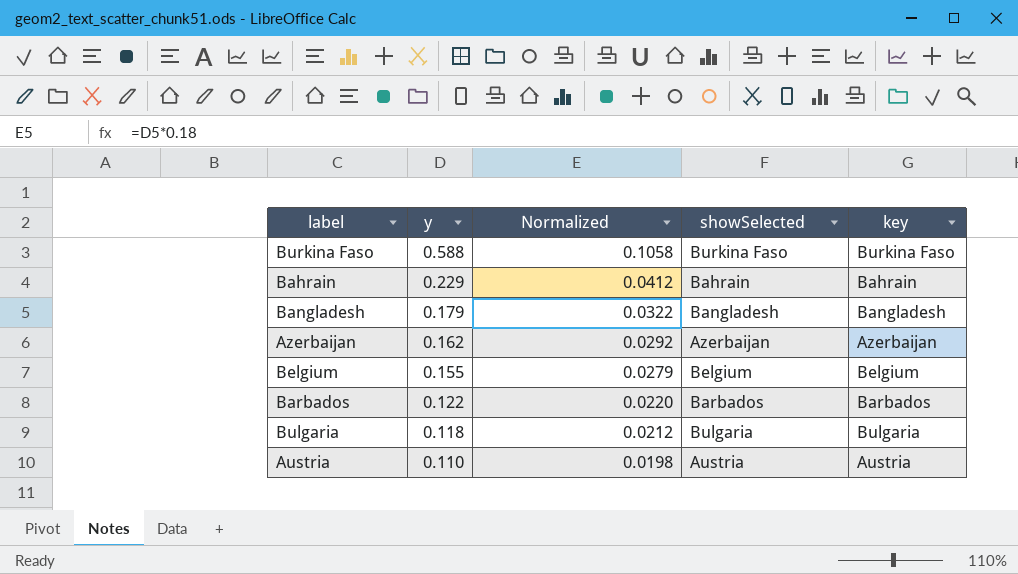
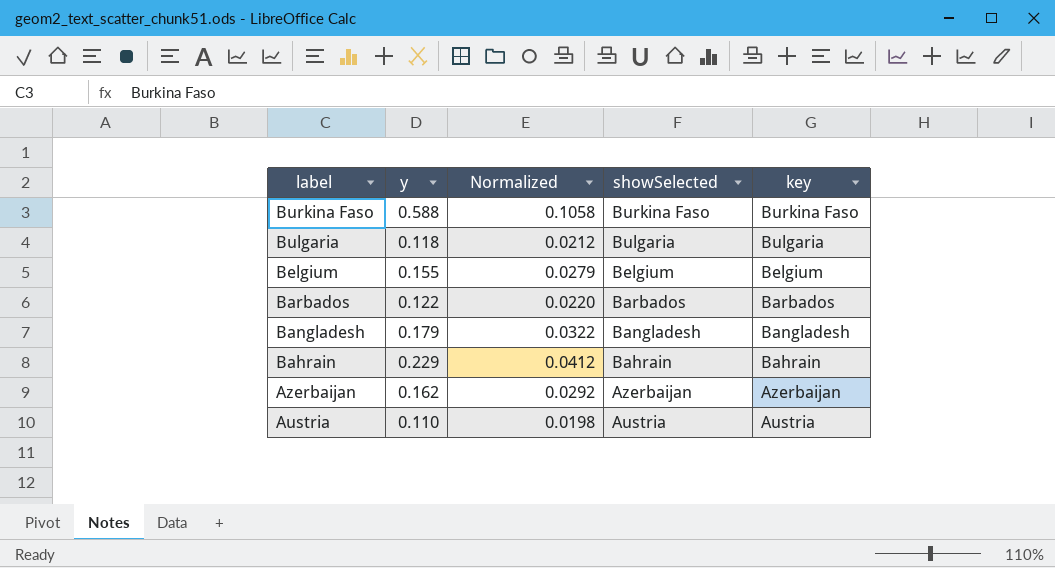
row order: y descending -> label descending

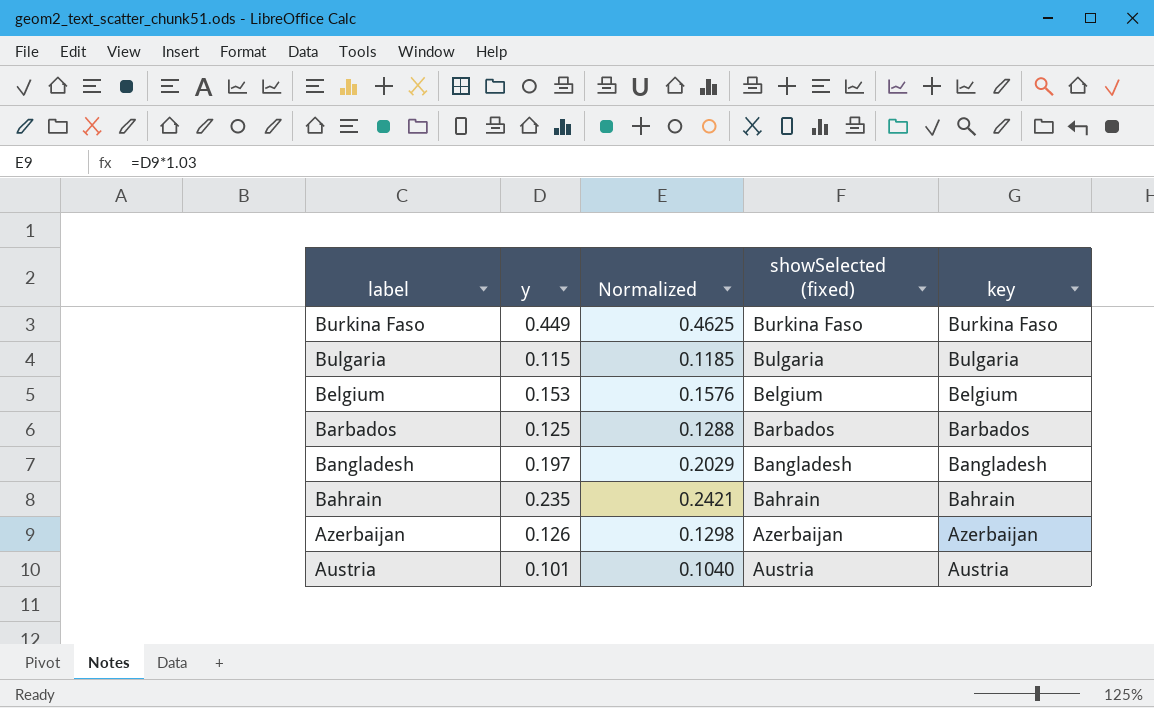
column Normalized | formula: [y] * 0.18 -> [y] * 1.03
column name: showSelected -> showSelected (fixed)
Burkina Faso | y: 0.588 -> 0.449
Bulgaria | y: 0.118 -> 0.115
Belgium | y: 0.155 -> 0.153
Barbados | y: 0.122 -> 0.125
Bangladesh | y: 0.179 -> 0.197
Bahrain | y: 0.229 -> 0.235
Azerbaijan | y: 0.162 -> 0.126
Austria | y: 0.110 -> 0.101

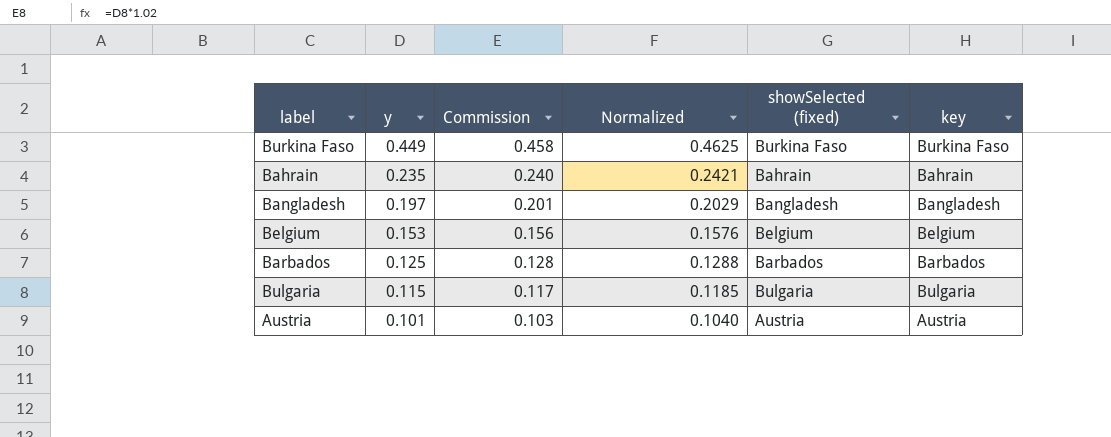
row order: label descending -> y descending
column Commission | formula: none -> [y] * 1.02
row Azerbaijan: 0.126 | 0.1298 | Azerbaijan | Azerbaijan -> none

